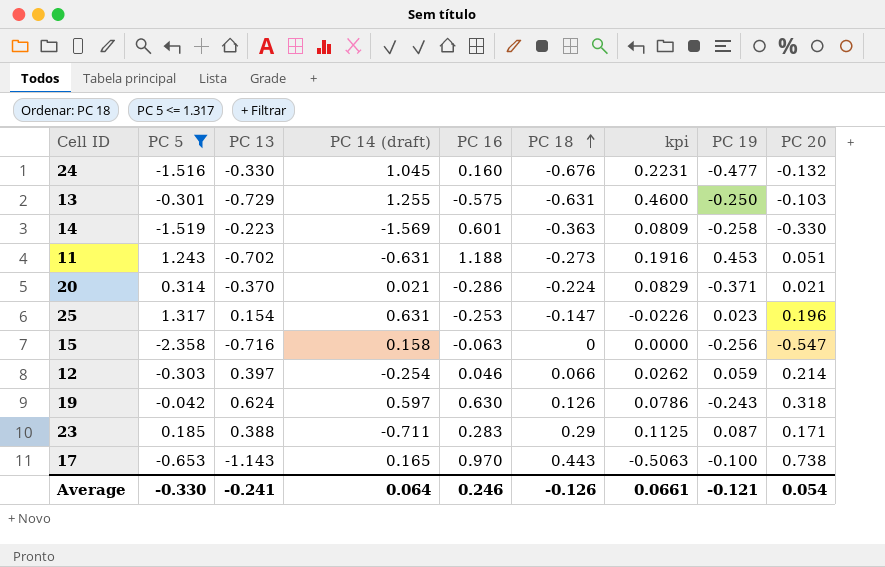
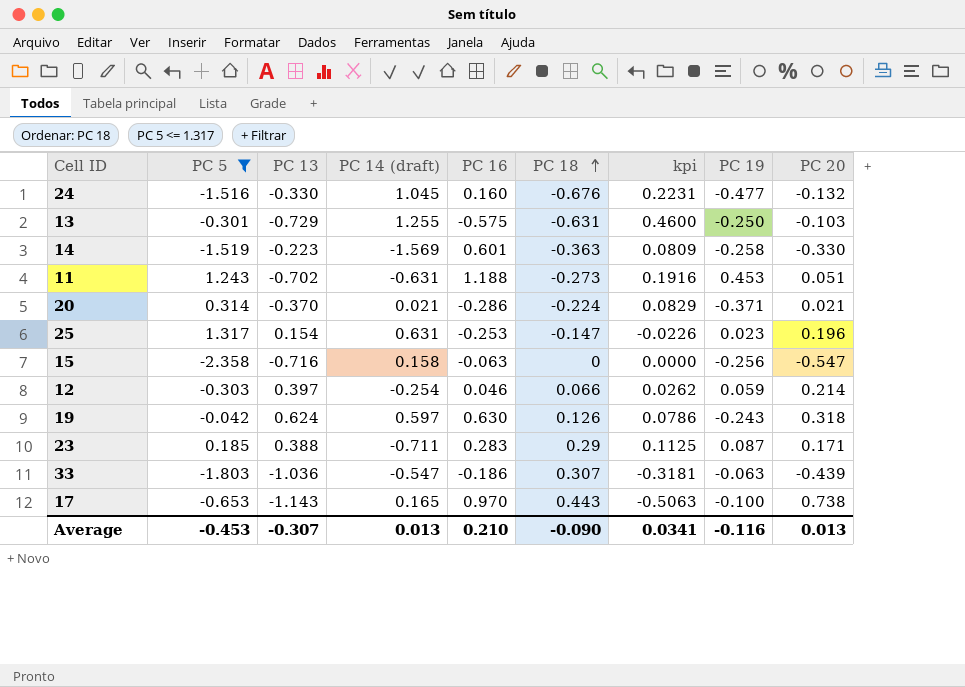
row 33: none -> -1.803 | -1.036 | -0.547 | -0.186 | 0.307 | -0.3181 | -0.063 | -0.439
Average | PC 5: -0.330 -> -0.453
Average | PC 13: -0.241 -> -0.307
Average | PC 14 (draft): 0.064 -> 0.013
Average | PC 16: 0.246 -> 0.210
Average | PC 18: -0.126 -> -0.090
Average | kpi: 0.0661 -> 0.0341
Average | PC 19: -0.121 -> -0.116
Average | PC 20: 0.054 -> 0.013

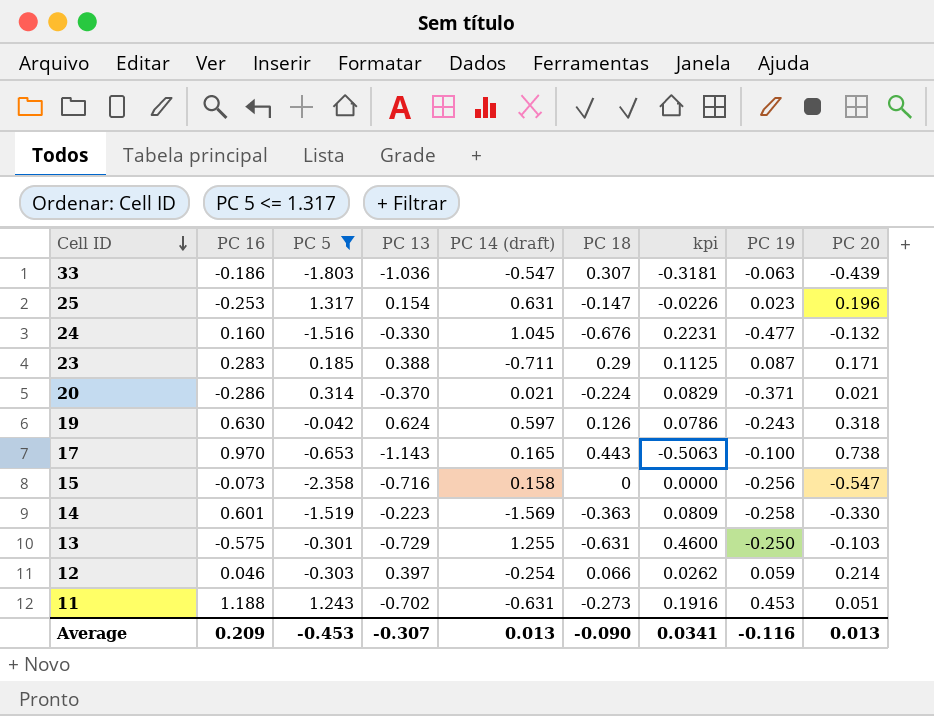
row order: PC 18 ascending -> Cell ID descending
column PC 16 | position: 5 -> 2
15 | PC 16: -0.063 -> -0.073
Average | PC 16: 0.210 -> 0.209

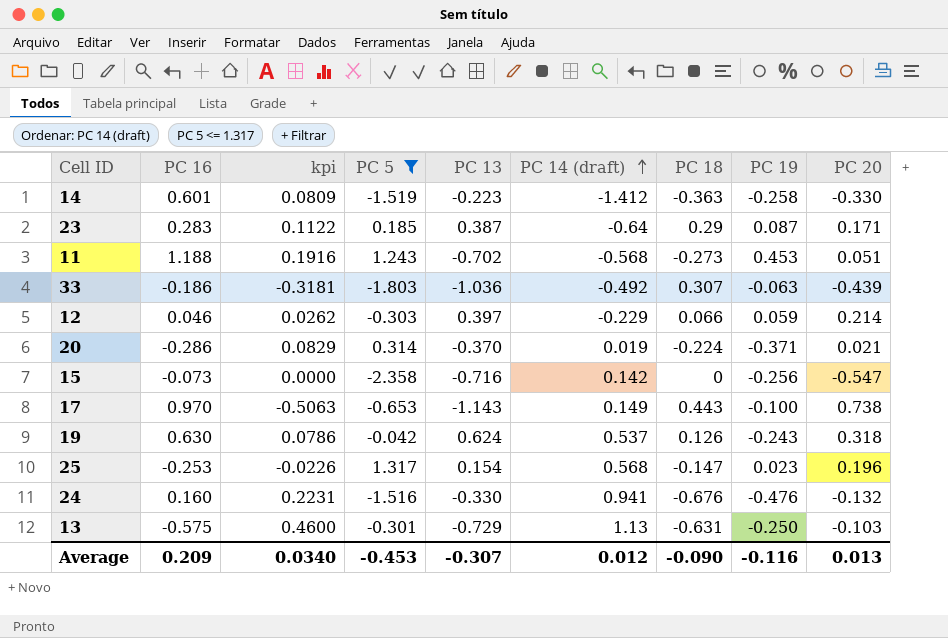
row order: Cell ID descending -> PC 14 (draft) ascending
column kpi | position: 7 -> 3
14 | PC 14 (draft): -1.569 -> -1.412
23 | kpi: 0.1125 -> 0.1122
23 | PC 13: 0.388 -> 0.387
23 | PC 14 (draft): -0.711 -> -0.64
11 | PC 14 (draft): -0.631 -> -0.568
33 | PC 14 (draft): -0.547 -> -0.492
12 | PC 14 (draft): -0.254 -> -0.229
20 | PC 14 (draft): 0.021 -> 0.019
15 | PC 14 (draft): 0.158 -> 0.142
17 | PC 14 (draft): 0.165 -> 0.149
19 | PC 14 (draft): 0.597 -> 0.537
25 | PC 14 (draft): 0.631 -> 0.568
24 | PC 14 (draft): 1.045 -> 0.941
24 | PC 19: -0.477 -> -0.476
13 | PC 14 (draft): 1.255 -> 1.13
Average | kpi: 0.0341 -> 0.0340
Average | PC 14 (draft): 0.013 -> 0.012

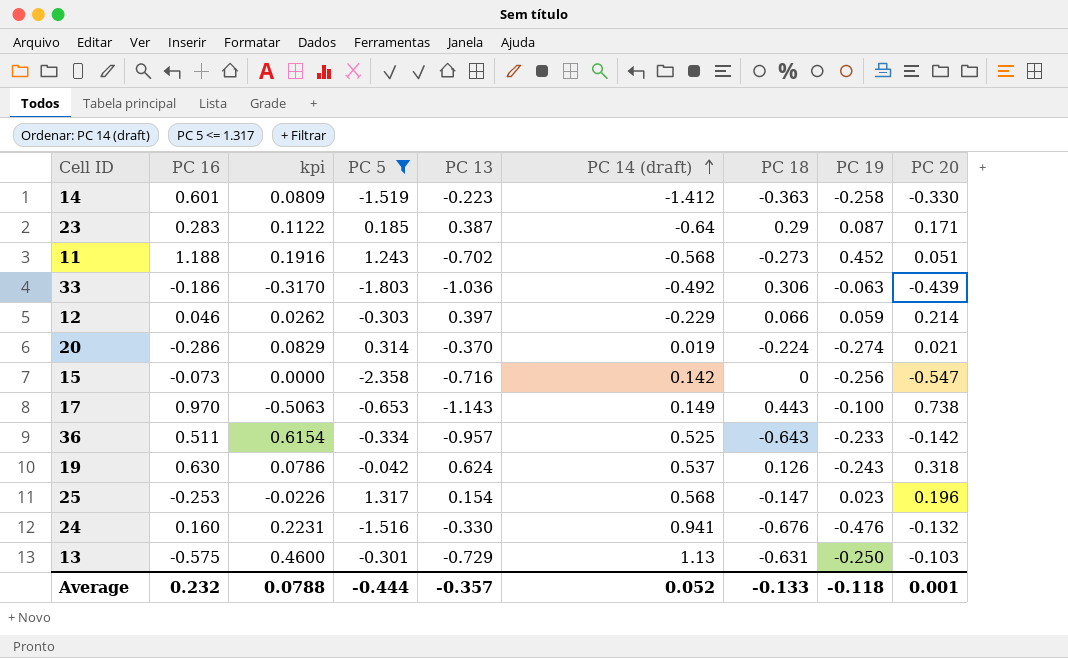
11 | PC 19: 0.453 -> 0.452
33 | kpi: -0.3181 -> -0.3170
33 | PC 18: 0.307 -> 0.306
20 | PC 19: -0.371 -> -0.274
row 36: none -> 0.511 | 0.6154 | -0.334 | -0.957 | 0.525 | -0.643 | -0.233 | -0.142
Average | PC 16: 0.209 -> 0.232
Average | kpi: 0.0340 -> 0.0788
Average | PC 5: -0.453 -> -0.444
Average | PC 13: -0.307 -> -0.357
Average | PC 14 (draft): 0.012 -> 0.052
Average | PC 18: -0.090 -> -0.133
Average | PC 19: -0.116 -> -0.118
Average | PC 20: 0.013 -> 0.001

